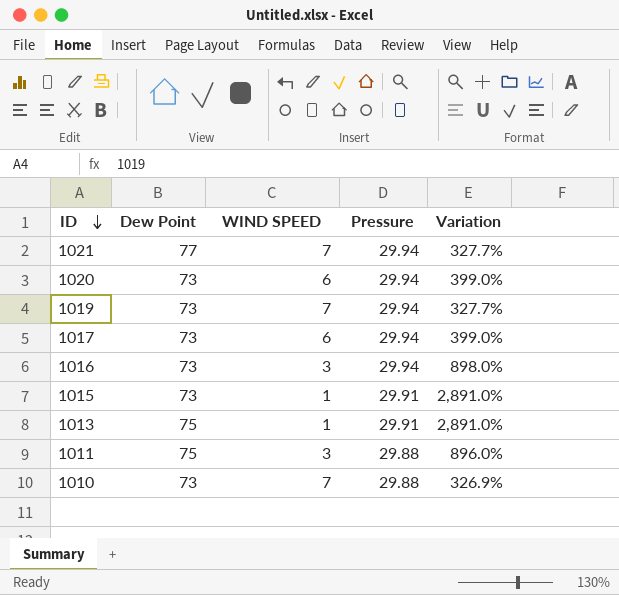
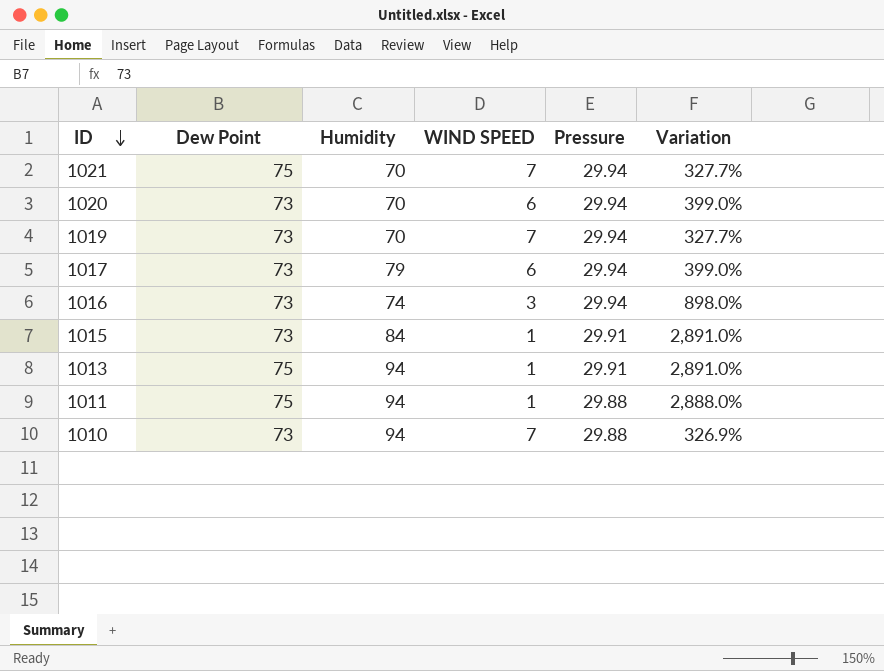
column Humidity | position: none -> 3
1021 | Dew Point: 77 -> 75
1011 | WIND SPEED: 3 -> 1
1011 | Variation: 896.0% -> 2,888.0%

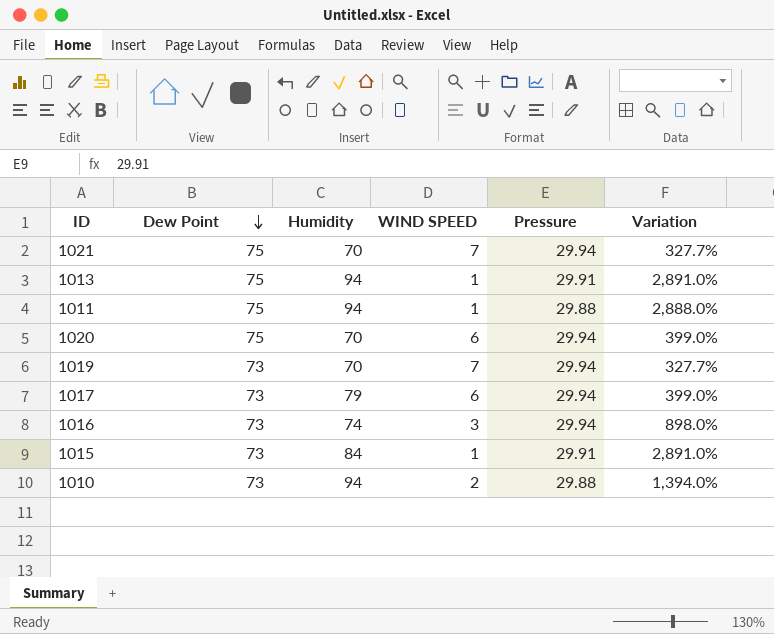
row order: ID descending -> Dew Point descending
1020 | Dew Point: 73 -> 75
1010 | WIND SPEED: 7 -> 2
1010 | Variation: 326.9% -> 1,394.0%

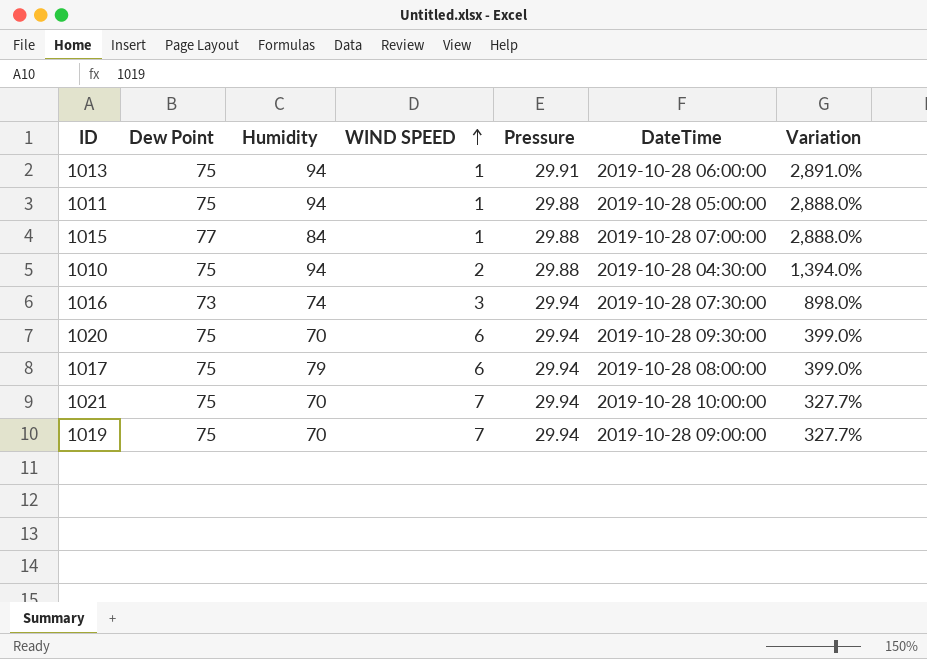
row order: Dew Point descending -> WIND SPEED ascending
column DateTime | position: none -> 6
1015 | Dew Point: 73 -> 77
1015 | Pressure: 29.91 -> 29.88
1015 | Variation: 2,891.0% -> 2,888.0%
1010 | Dew Point: 73 -> 75
1017 | Dew Point: 73 -> 75
1019 | Dew Point: 73 -> 75

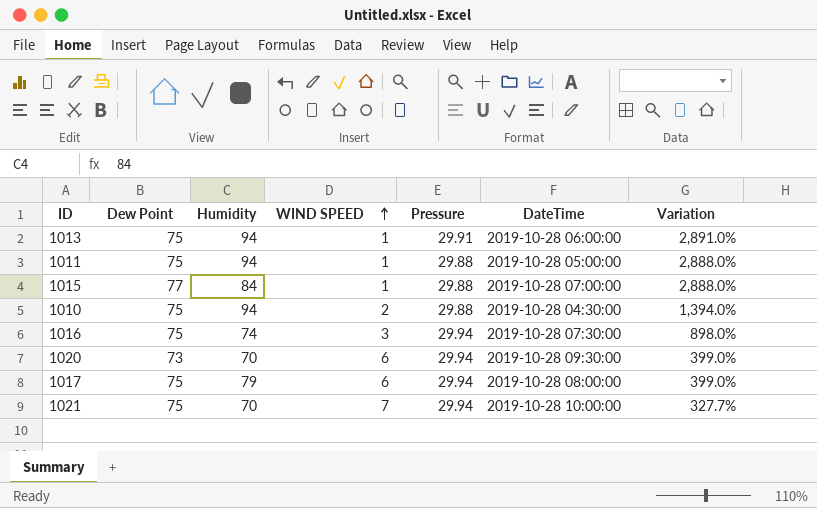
row 1019: 75 | 70 | 7 | 29.94 | 2019-10-28 09:00:00 | 327.7% -> none
1016 | Dew Point: 73 -> 75
1020 | Dew Point: 75 -> 73

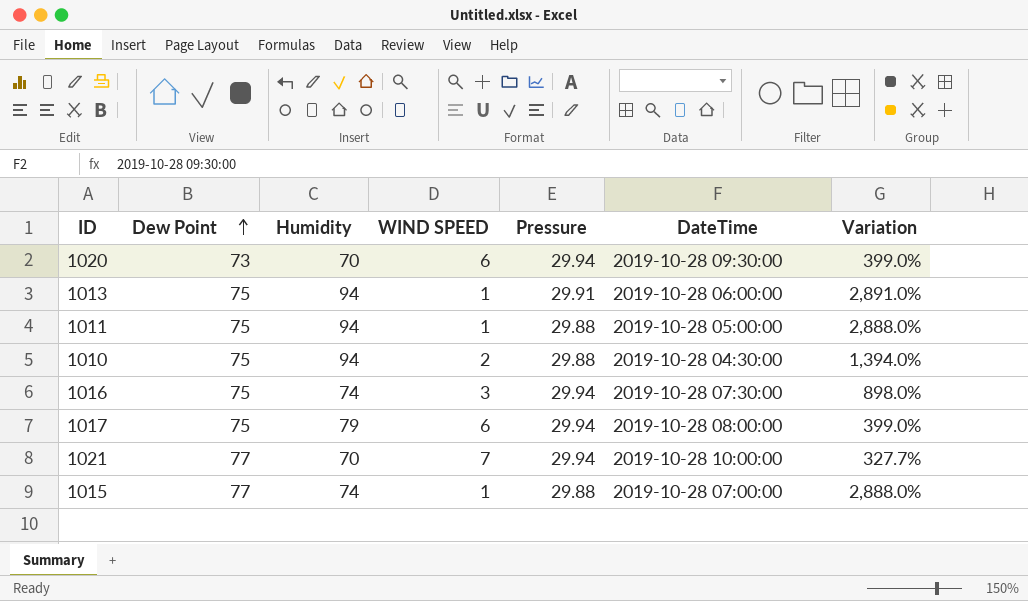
row order: WIND SPEED ascending -> Dew Point ascending
1021 | Dew Point: 75 -> 77
1015 | Humidity: 84 -> 74

